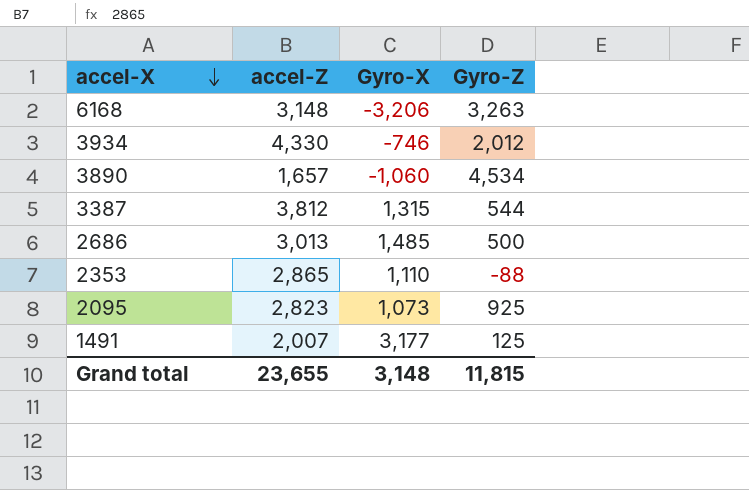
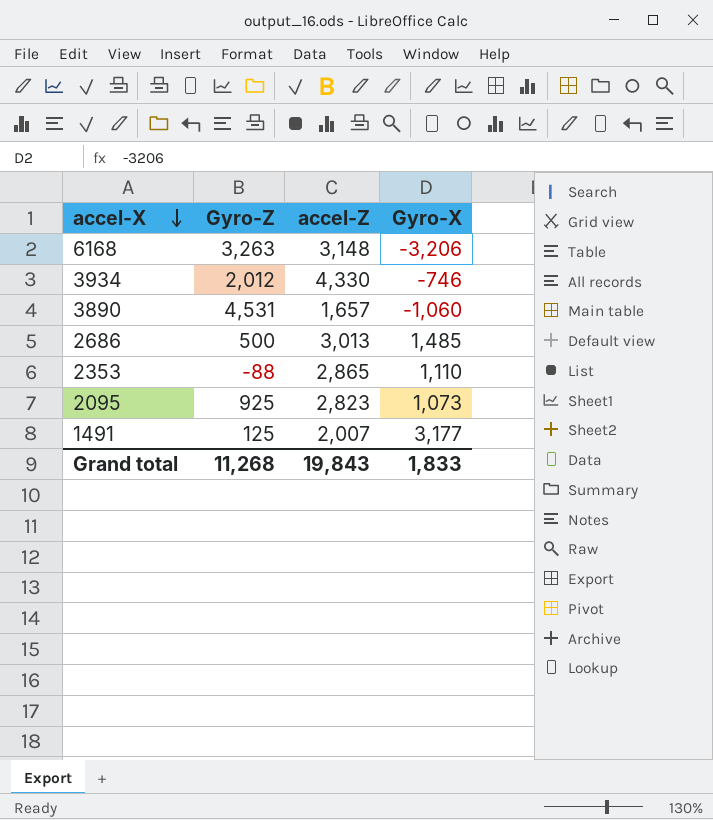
column Gyro-Z | position: 4 -> 2
row 3387: 3,812 | 1,315 | 544 -> none
3890 | Gyro-Z: 4,534 -> 4,531
Grand total | Gyro-Z: 11,815 -> 11,268
Grand total | accel-Z: 23,655 -> 19,843
Grand total | Gyro-X: 3,148 -> 1,833

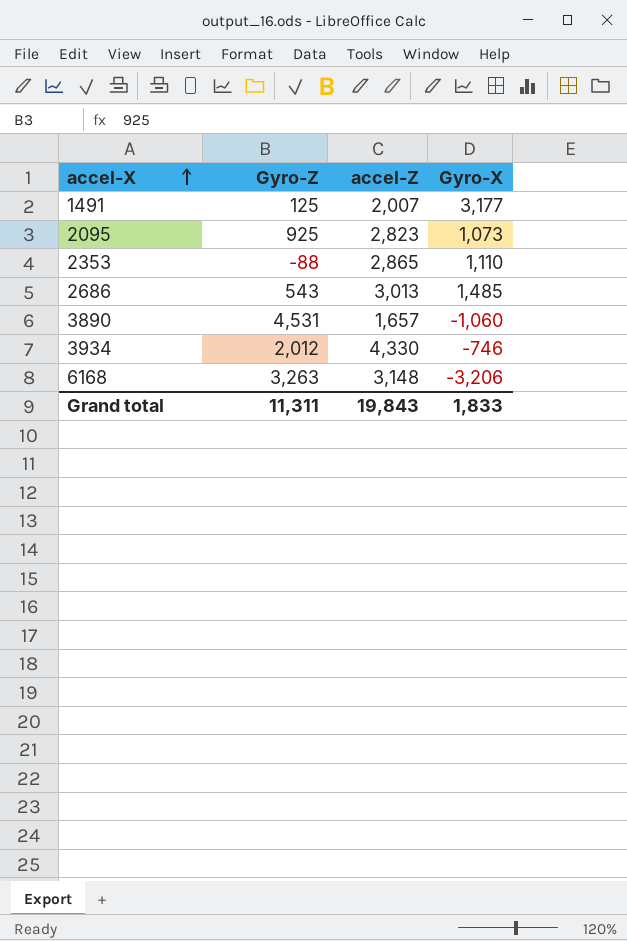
row order: accel-X descending -> accel-X ascending
2686 | Gyro-Z: 500 -> 543
Grand total | Gyro-Z: 11,268 -> 11,311

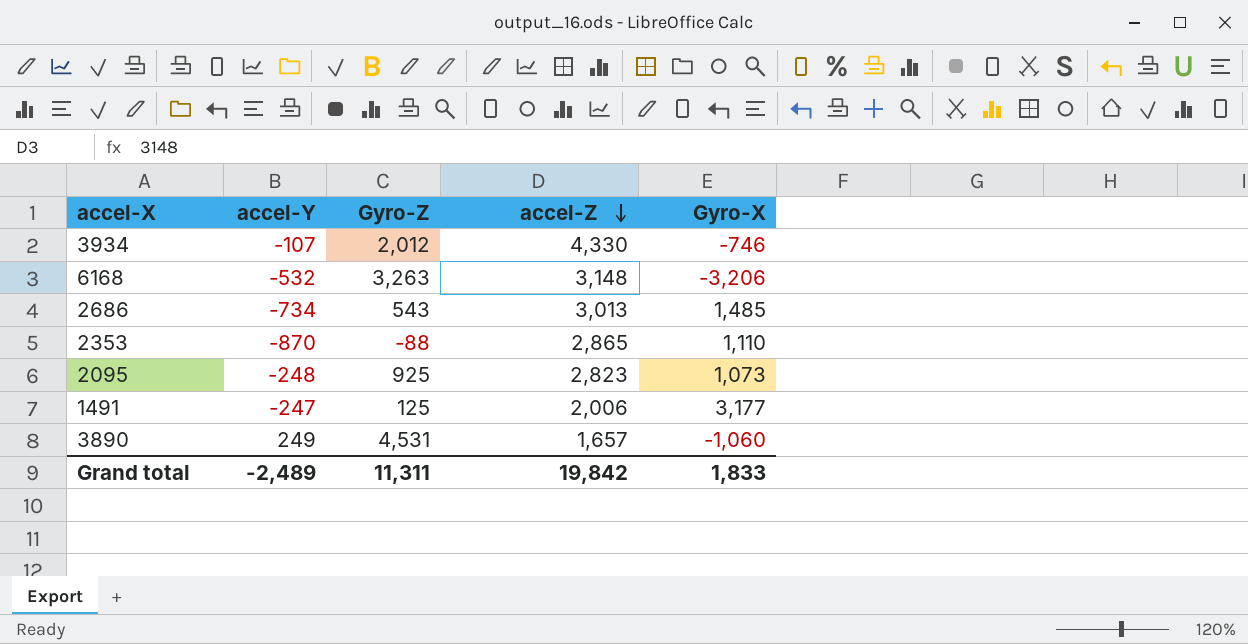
row order: accel-X ascending -> accel-Z descending
column accel-Y | position: none -> 2
1491 | accel-Z: 2,007 -> 2,006
Grand total | accel-Z: 19,843 -> 19,842

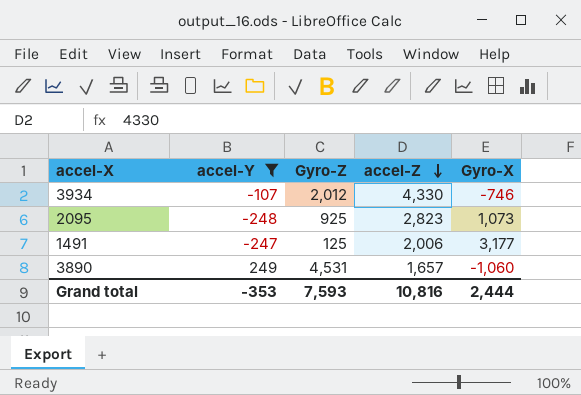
filter: none -> accel-Y >= -248
Grand total | accel-Y: -2,489 -> -353
Grand total | Gyro-Z: 11,311 -> 7,593
Grand total | accel-Z: 19,842 -> 10,816
Grand total | Gyro-X: 1,833 -> 2,444

